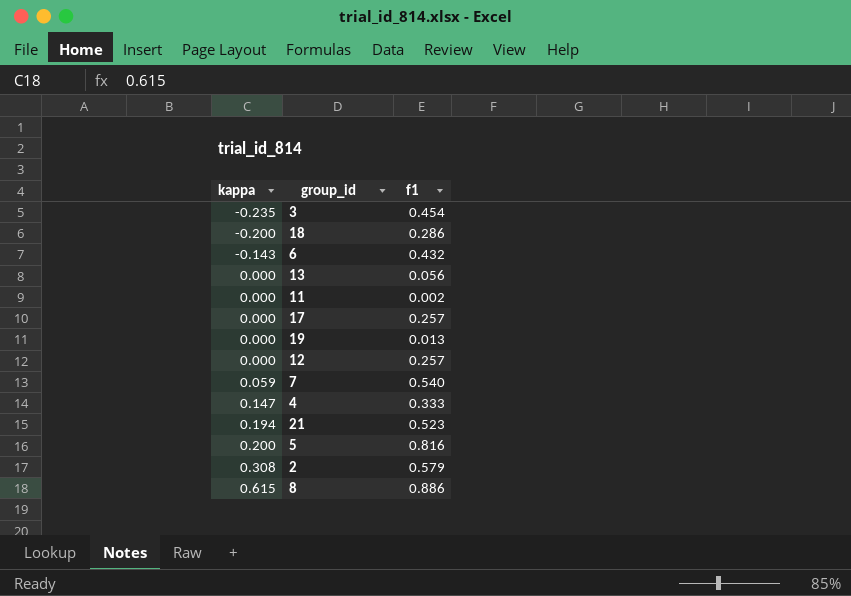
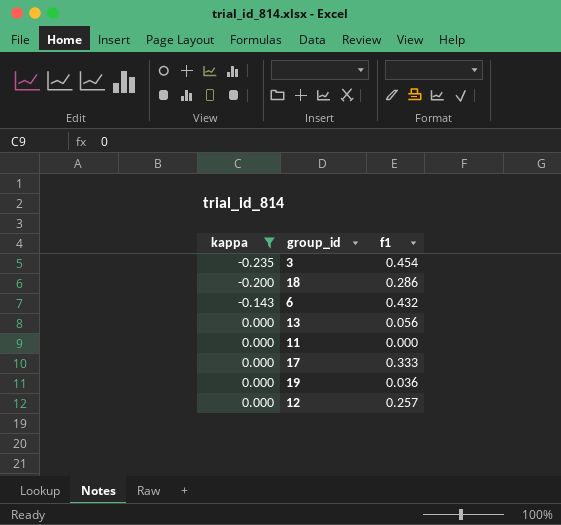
filter: none -> kappa <= 0.000
11 | f1: 0.002 -> 0.000
17 | f1: 0.257 -> 0.333
19 | f1: 0.013 -> 0.036

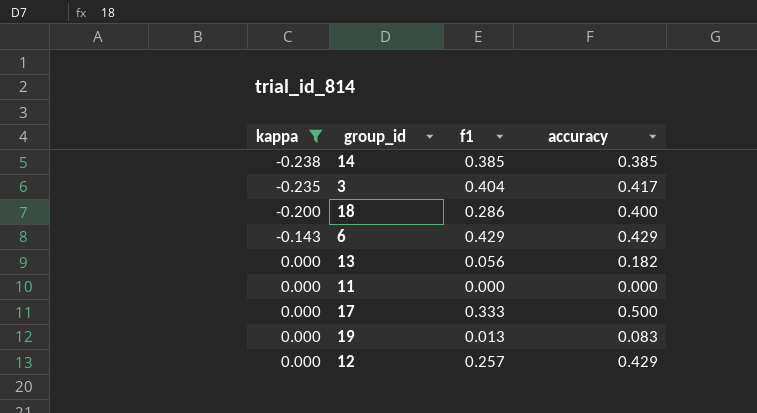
column accuracy | position: none -> 4
row 14: none -> -0.238 | 0.385 | 0.385
3 | f1: 0.454 -> 0.404
6 | f1: 0.432 -> 0.429
19 | f1: 0.036 -> 0.013

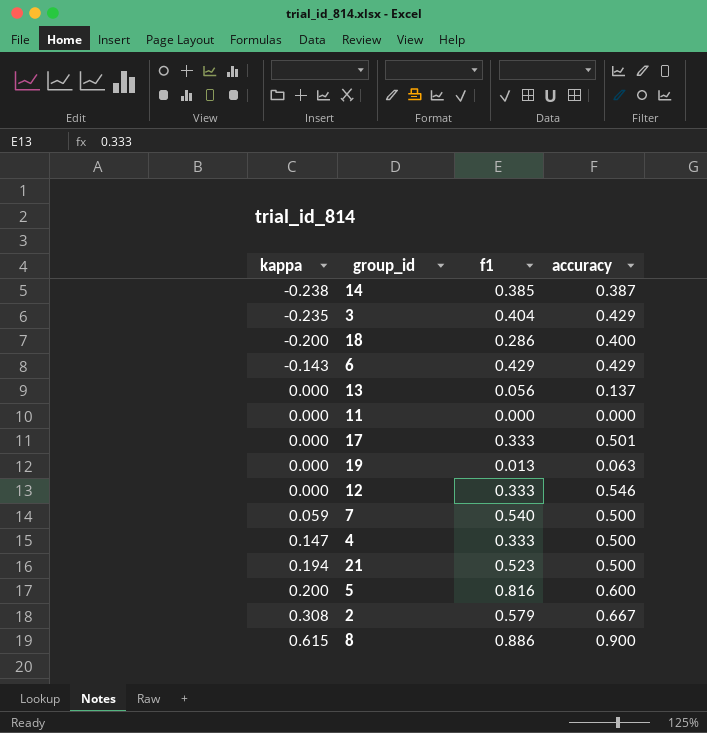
filter: kappa <= 0.000 -> none
14 | accuracy: 0.385 -> 0.387
3 | accuracy: 0.417 -> 0.429
13 | accuracy: 0.182 -> 0.137
17 | accuracy: 0.500 -> 0.501
19 | accuracy: 0.083 -> 0.063
12 | f1: 0.257 -> 0.333
12 | accuracy: 0.429 -> 0.546

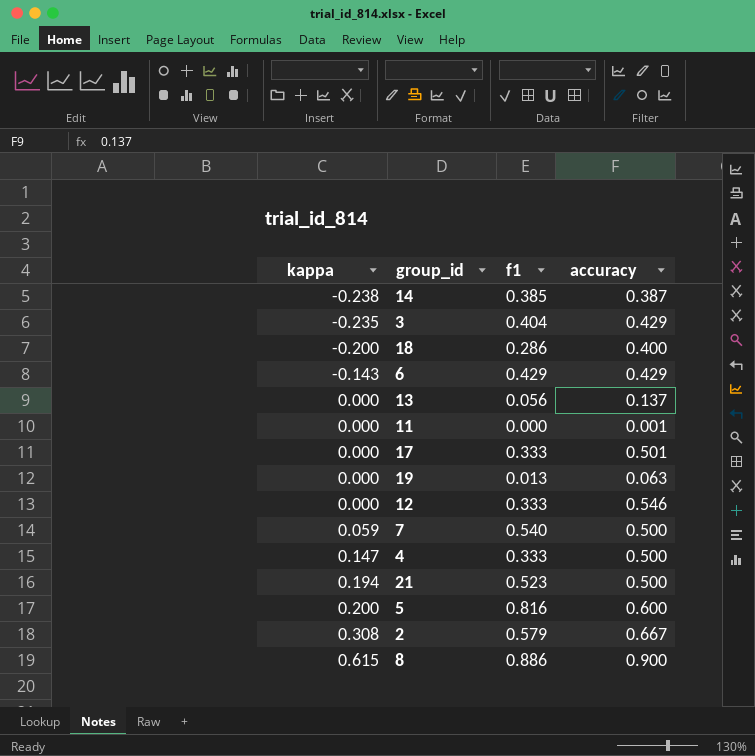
11 | accuracy: 0.000 -> 0.001

